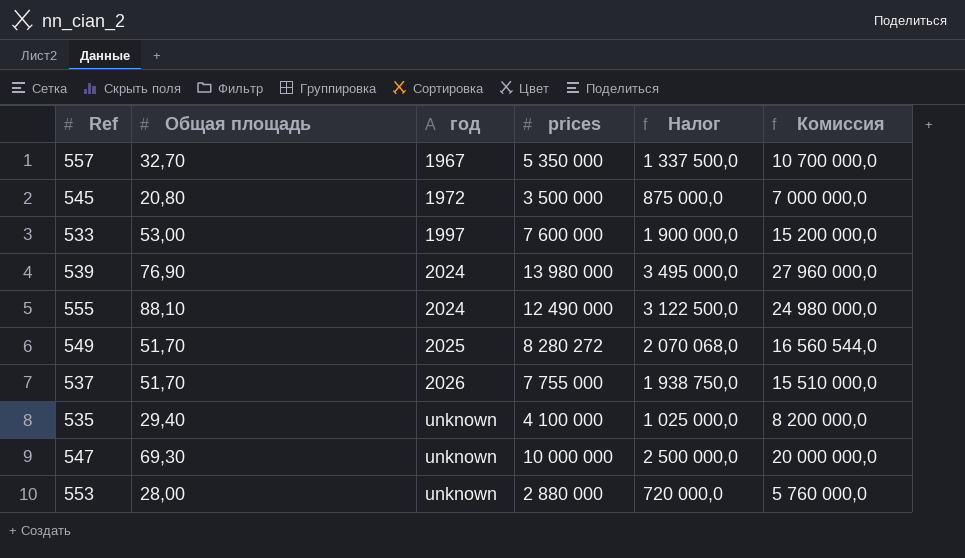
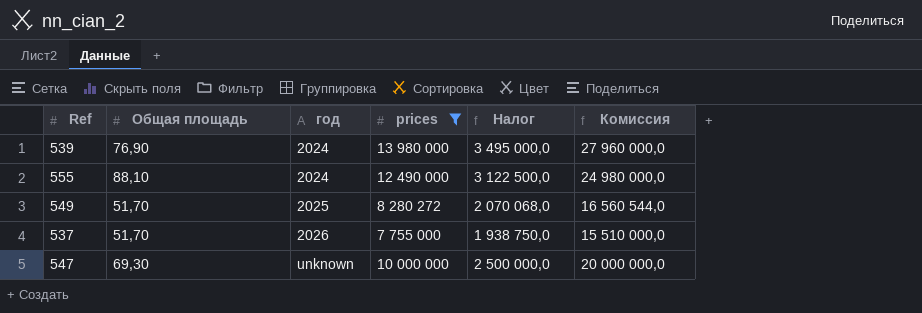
filter: none -> prices >= 7 755 000

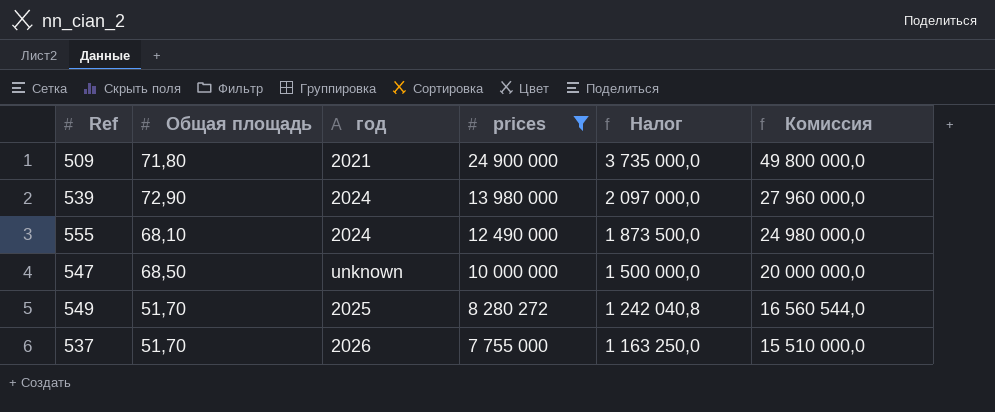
row order: год ascending -> prices descending
column Налог | formula: [prices] * 0,25 -> [prices] * 0,15
row 509: none -> 71,80 | 2021 | 24 900 000 | 3 735 000,0 | 49 800 000,0
539 | Общая площадь: 76,90 -> 72,90
555 | Общая площадь: 88,10 -> 68,10
547 | Общая площадь: 69,30 -> 68,50

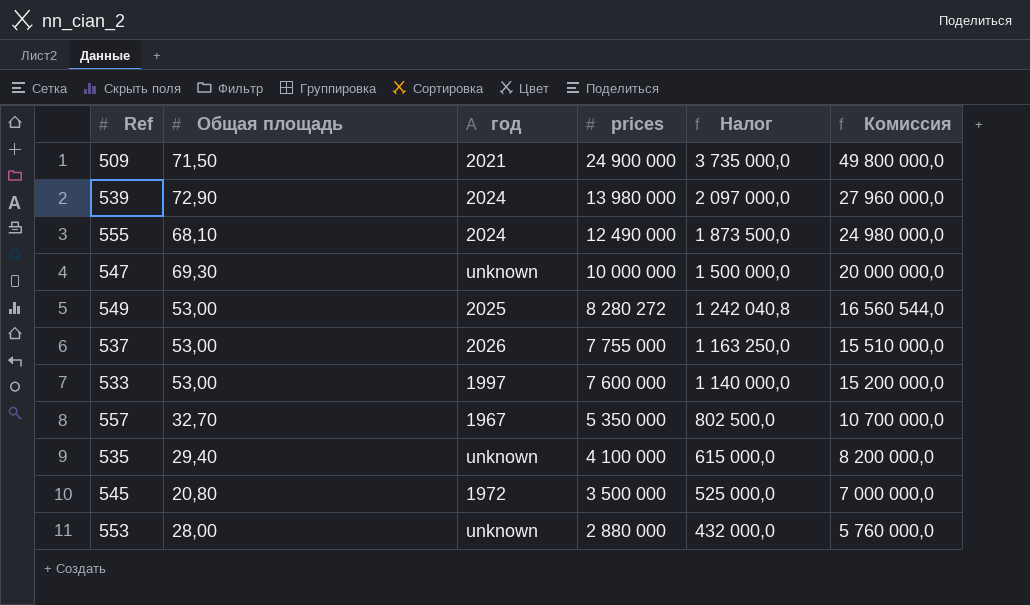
filter: prices >= 7 755 000 -> none
509 | Общая площадь: 71,80 -> 71,50
547 | Общая площадь: 68,50 -> 69,30
549 | Общая площадь: 51,70 -> 53,00
537 | Общая площадь: 51,70 -> 53,00

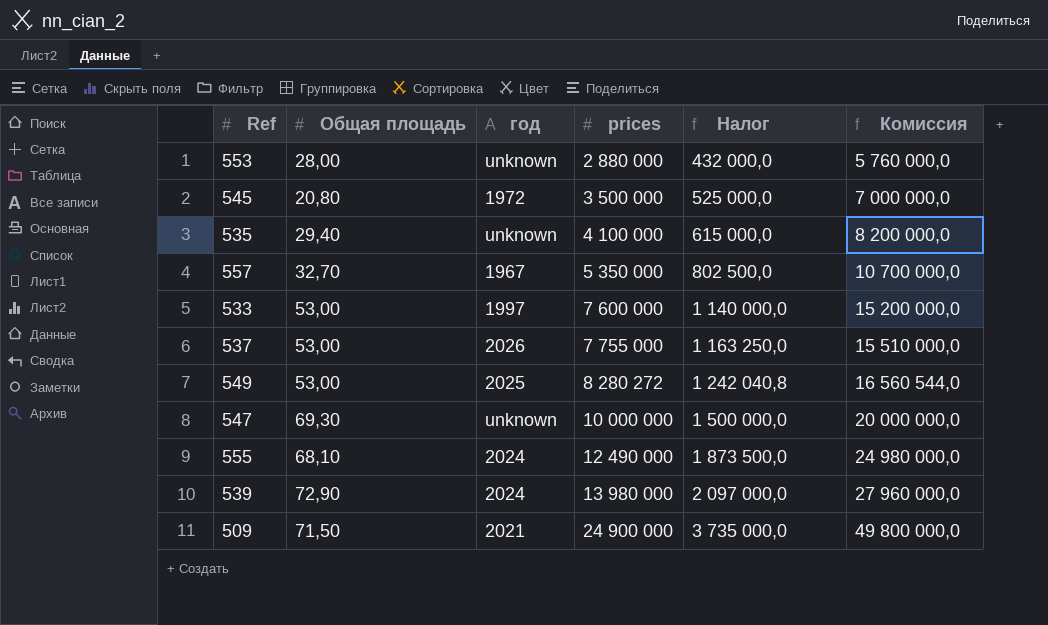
row order: prices descending -> prices ascending

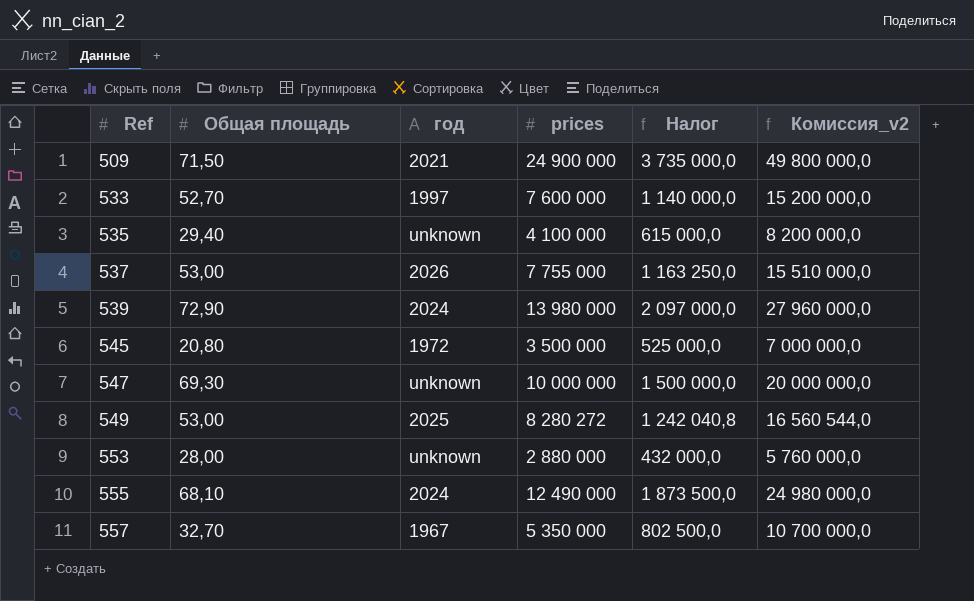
row order: prices ascending -> Ref ascending
column name: Комиссия -> Комиссия_v2
533 | Общая площадь: 53,00 -> 52,70

